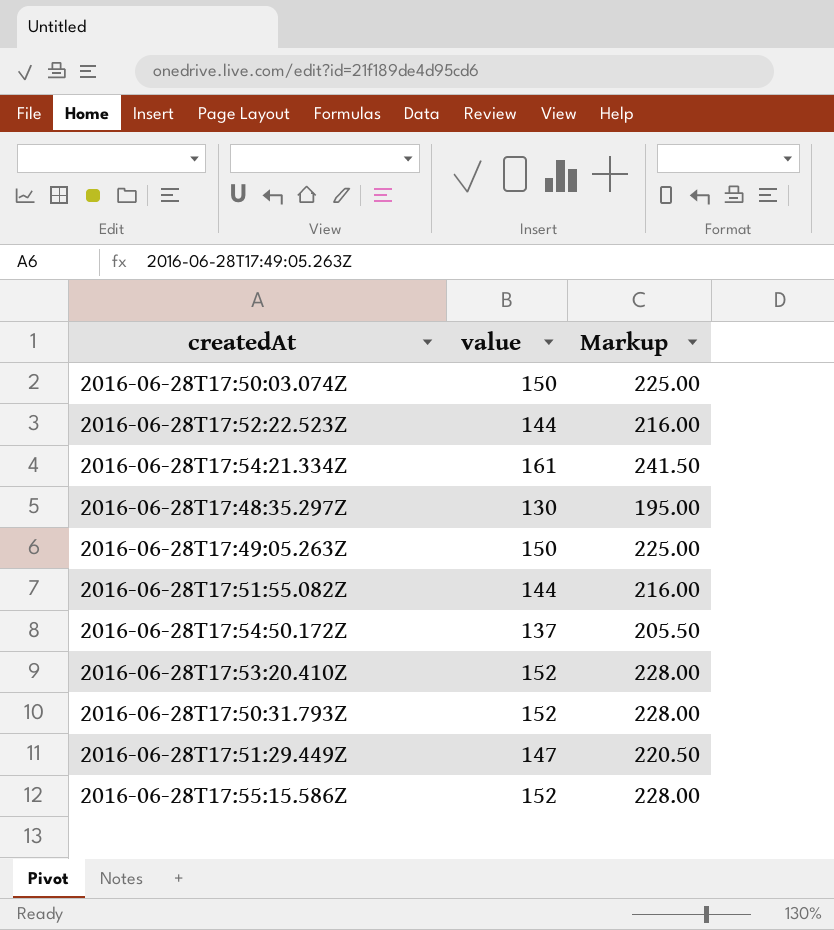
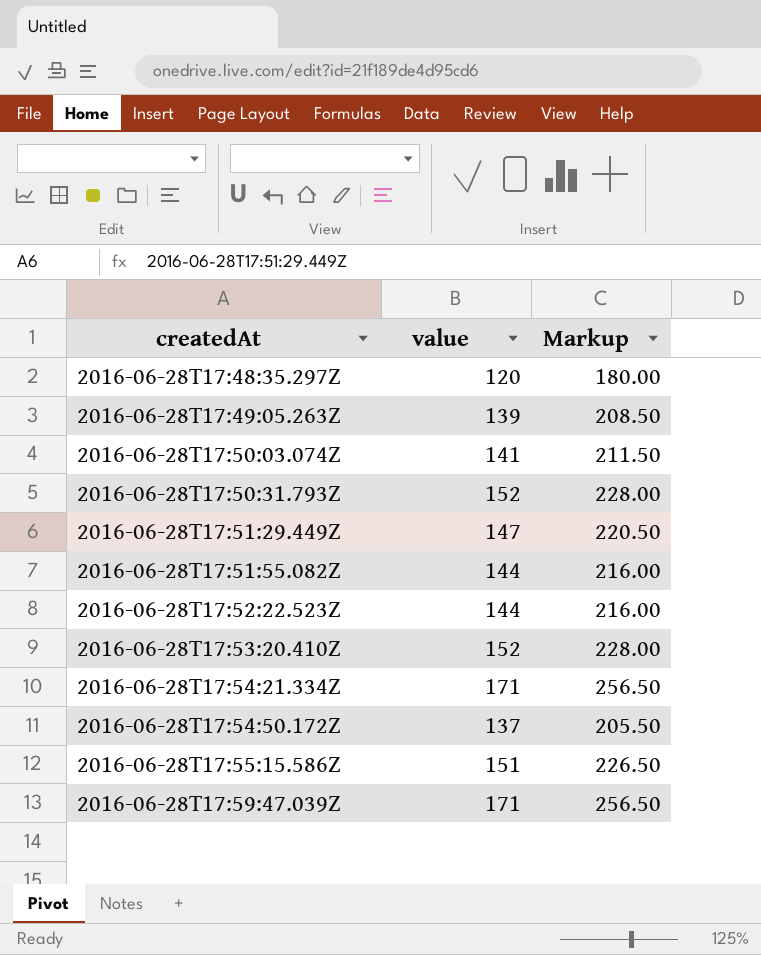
row order: none -> createdAt ascending
2016-06-28T17:48:35.297Z | value: 130 -> 120
2016-06-28T17:48:35.297Z | Markup: 195.00 -> 180.00
2016-06-28T17:49:05.263Z | value: 150 -> 139
2016-06-28T17:49:05.263Z | Markup: 225.00 -> 208.50
2016-06-28T17:50:03.074Z | value: 150 -> 141
2016-06-28T17:50:03.074Z | Markup: 225.00 -> 211.50
2016-06-28T17:54:21.334Z | value: 161 -> 171
2016-06-28T17:54:21.334Z | Markup: 241.50 -> 256.50
2016-06-28T17:55:15.586Z | value: 152 -> 151
2016-06-28T17:55:15.586Z | Markup: 228.00 -> 226.50
row 2016-06-28T17:59:47.039Z: none -> 171 | 256.50

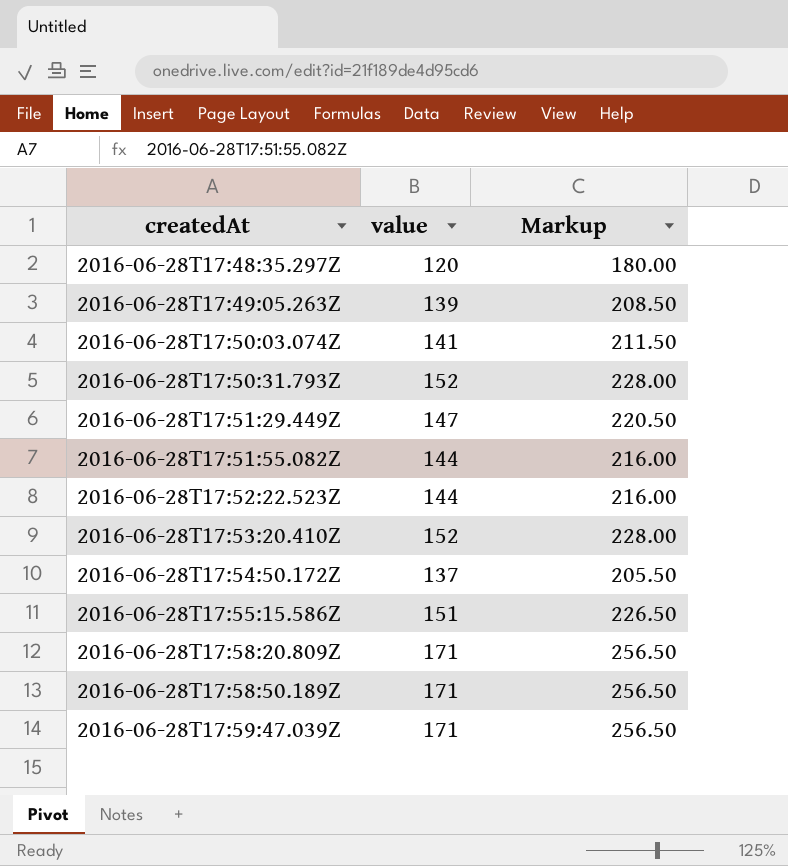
row 2016-06-28T17:54:21.334Z: 171 | 256.50 -> none
row 2016-06-28T17:58:20.809Z: none -> 171 | 256.50
row 2016-06-28T17:58:50.189Z: none -> 171 | 256.50

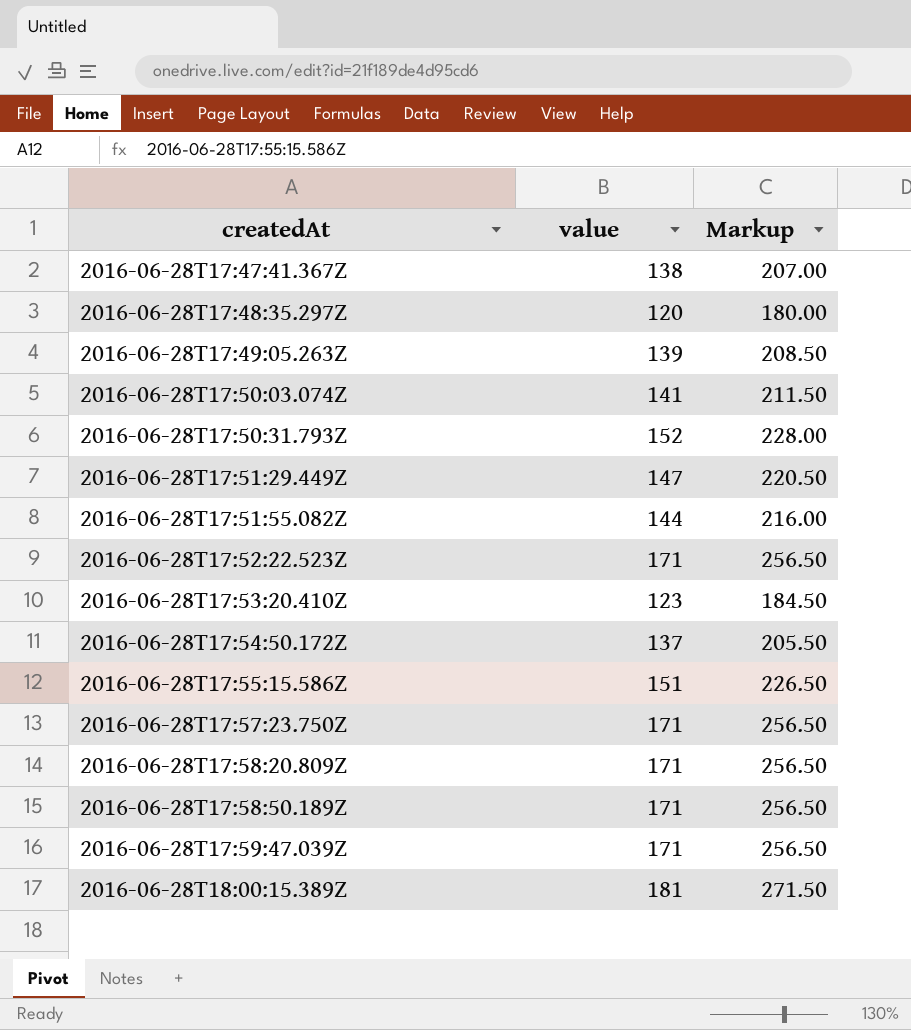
row 2016-06-28T17:47:41.367Z: none -> 138 | 207.00
2016-06-28T17:52:22.523Z | value: 144 -> 171
2016-06-28T17:52:22.523Z | Markup: 216.00 -> 256.50
2016-06-28T17:53:20.410Z | value: 152 -> 123
2016-06-28T17:53:20.410Z | Markup: 228.00 -> 184.50
row 2016-06-28T17:57:23.750Z: none -> 171 | 256.50
row 2016-06-28T18:00:15.389Z: none -> 181 | 271.50

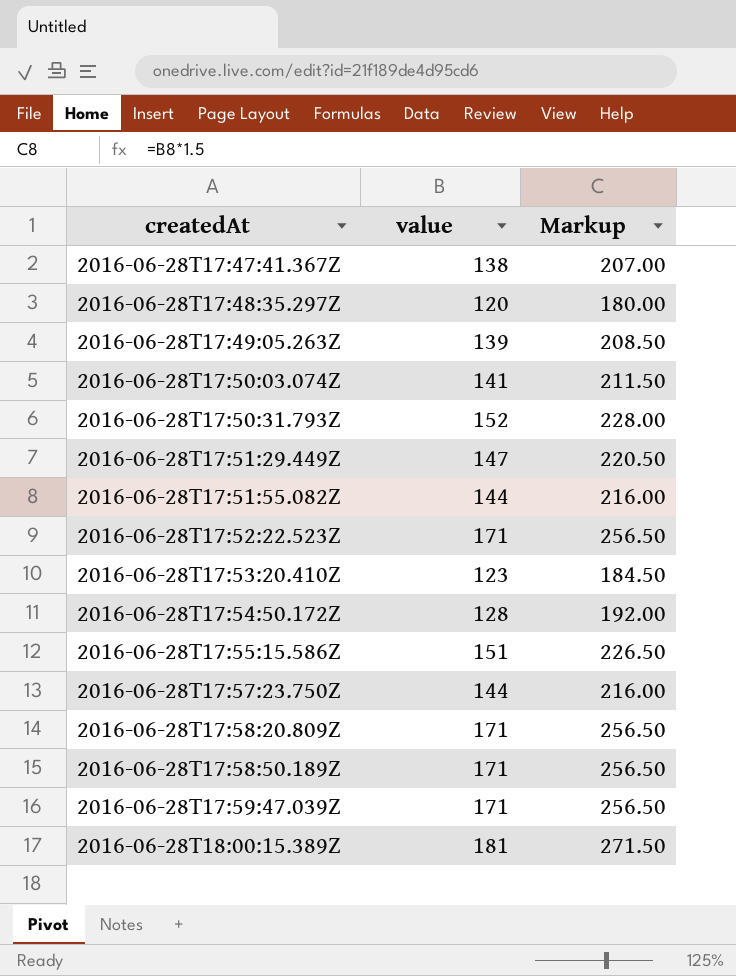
2016-06-28T17:54:50.172Z | value: 137 -> 128
2016-06-28T17:54:50.172Z | Markup: 205.50 -> 192.00
2016-06-28T17:57:23.750Z | value: 171 -> 144
2016-06-28T17:57:23.750Z | Markup: 256.50 -> 216.00

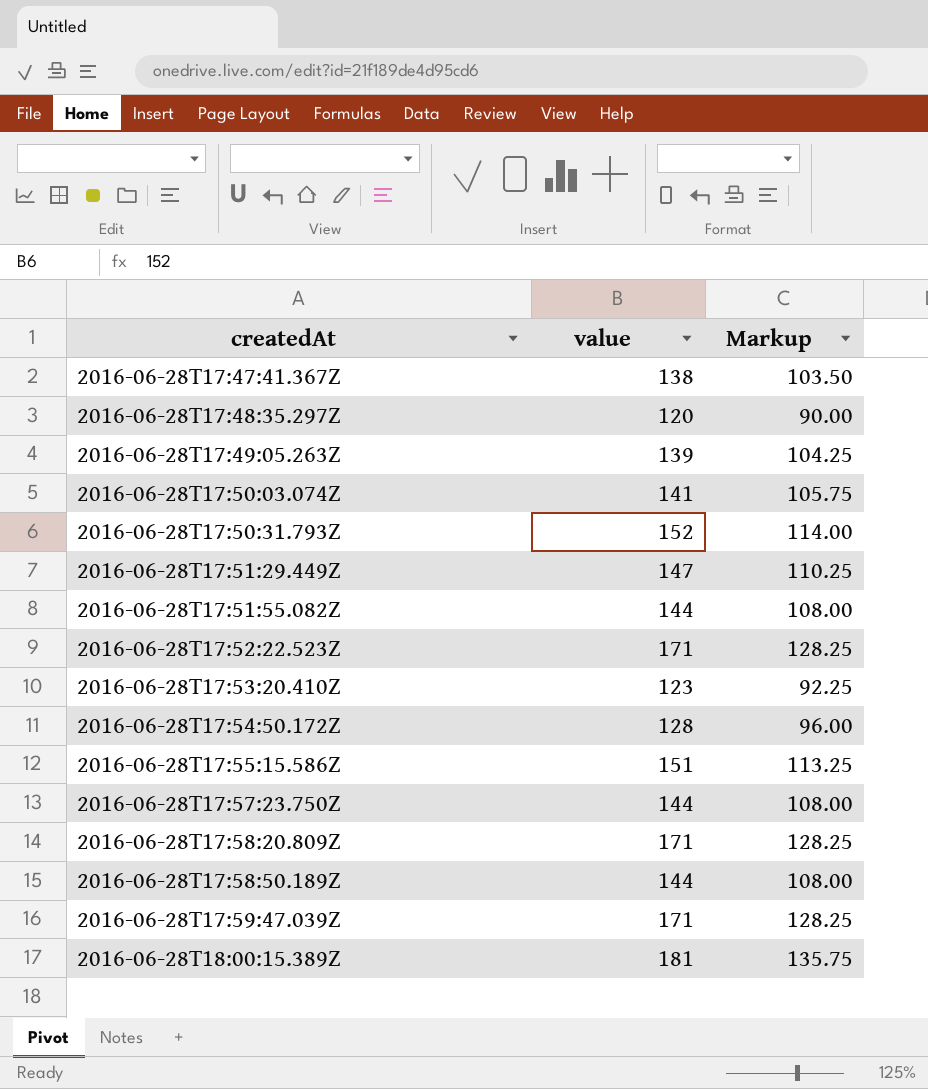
column Markup | formula: [value] * 1.5 -> [value] * 0.75
2016-06-28T17:58:50.189Z | value: 171 -> 144

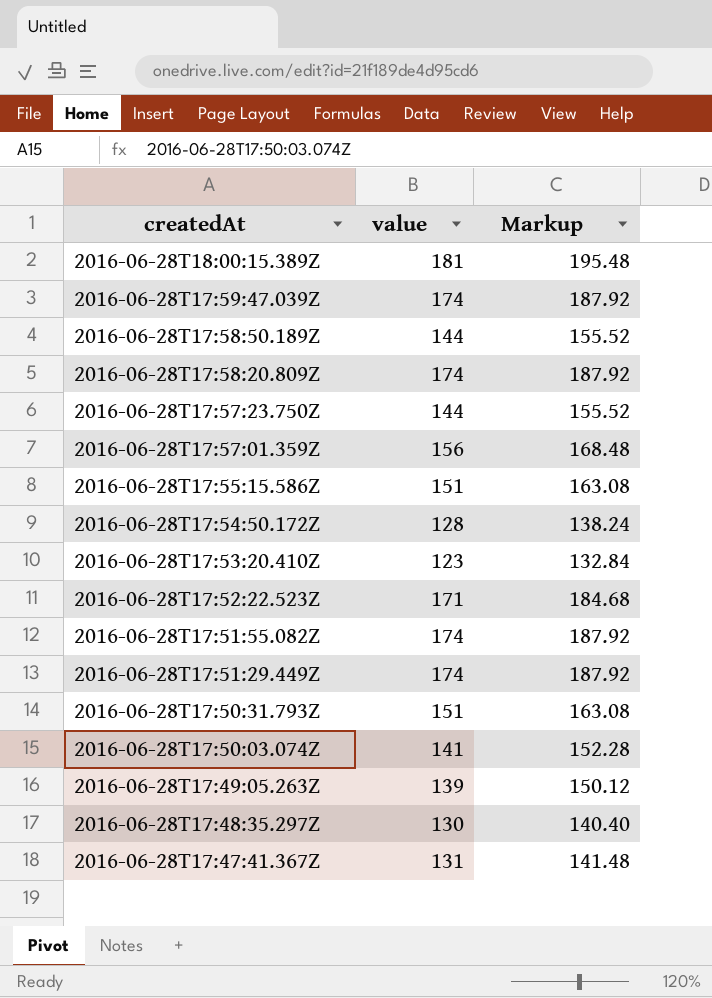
row order: createdAt ascending -> createdAt descending
column Markup | formula: [value] * 0.75 -> [value] * 1.08
2016-06-28T17:59:47.039Z | value: 171 -> 174
2016-06-28T17:58:20.809Z | value: 171 -> 174
row 2016-06-28T17:57:01.359Z: none -> 156 | 168.48
2016-06-28T17:51:55.082Z | value: 144 -> 174
2016-06-28T17:51:29.449Z | value: 147 -> 174
2016-06-28T17:50:31.793Z | value: 152 -> 151
2016-06-28T17:48:35.297Z | value: 120 -> 130
2016-06-28T17:47:41.367Z | value: 138 -> 131

